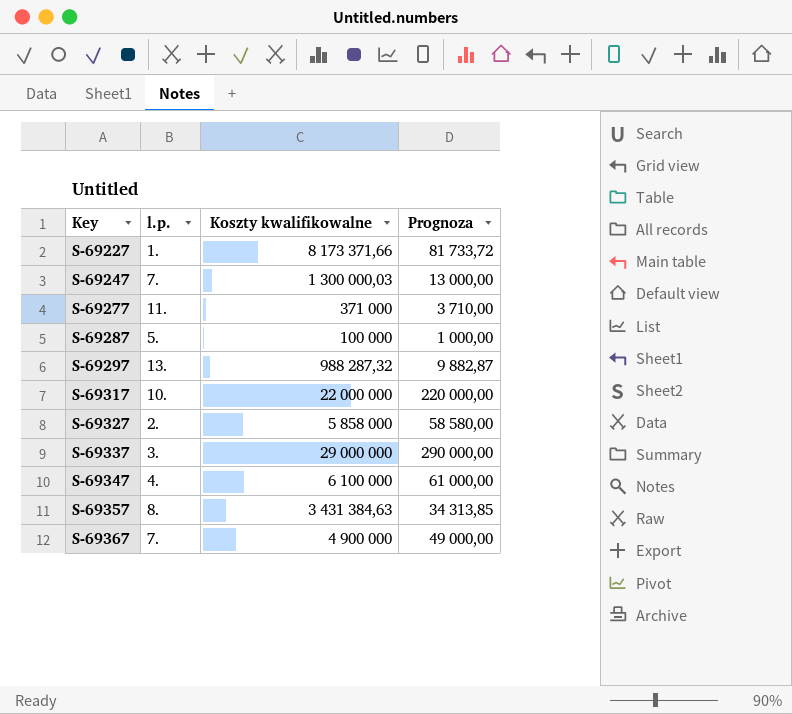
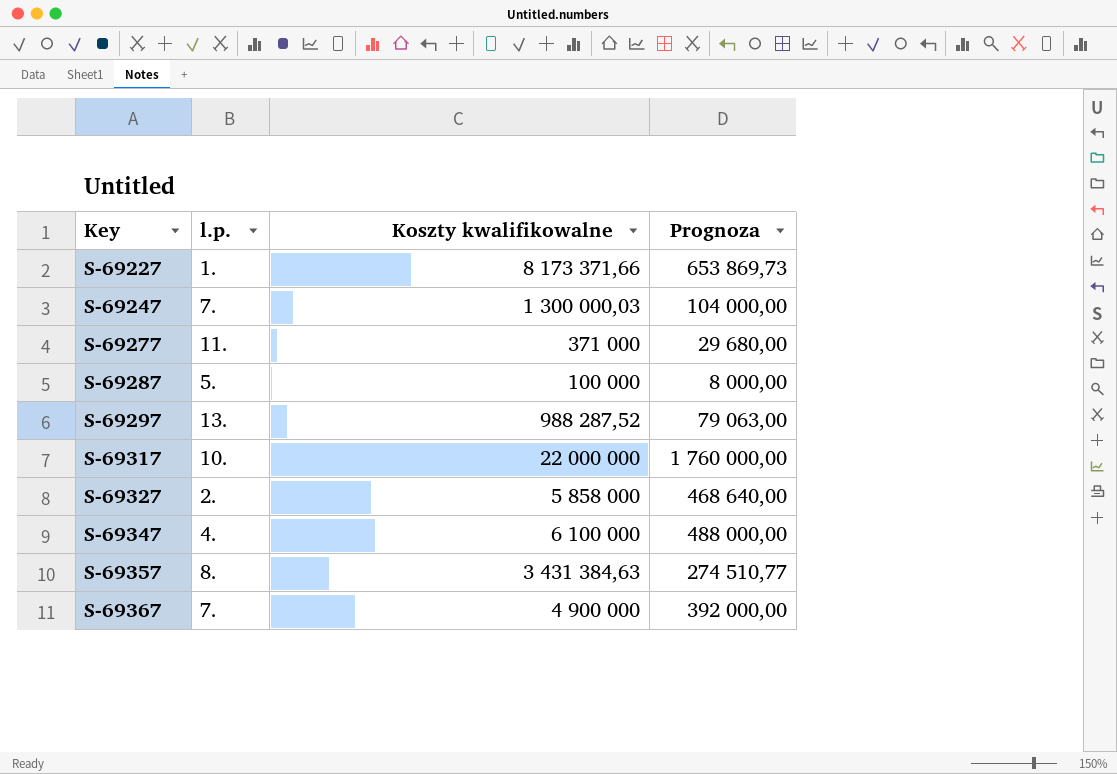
column Prognoza | formula: [Koszty kwalifikowalne] * 0,01 -> [Koszty kwalifikowalne] * 0,08
row S-69337: 3. | 29 000 000 | 290 000,00 -> none
S-69297 | Koszty kwalifikowalne: 988 287,32 -> 988 287,52

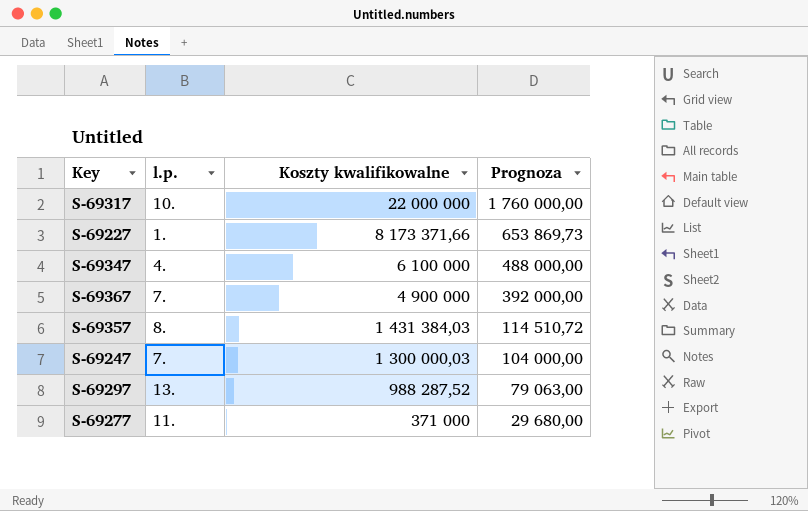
row order: Key ascending -> Koszty kwalifikowalne descending
row S-69287: 5. | 100 000 | 8 000,00 -> none
row S-69327: 2. | 5 858 000 | 468 640,00 -> none
S-69357 | Koszty kwalifikowalne: 3 431 384,63 -> 1 431 384,03
S-69357 | Prognoza: 274 510,77 -> 114 510,72

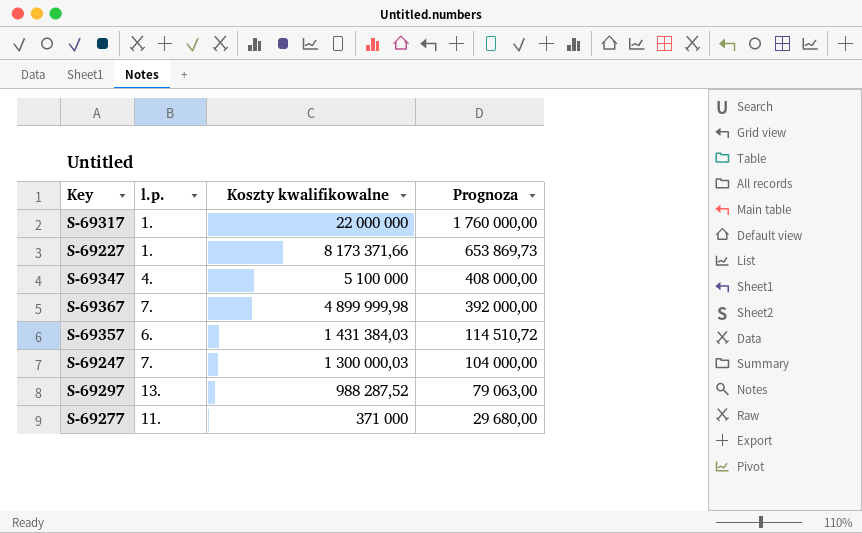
S-69317 | l.p.: 10. -> 1.
S-69347 | Koszty kwalifikowalne: 6 100 000 -> 5 100 000
S-69347 | Prognoza: 488 000,00 -> 408 000,00
S-69367 | Koszty kwalifikowalne: 4 900 000 -> 4 899 999,98
S-69357 | l.p.: 8. -> 6.

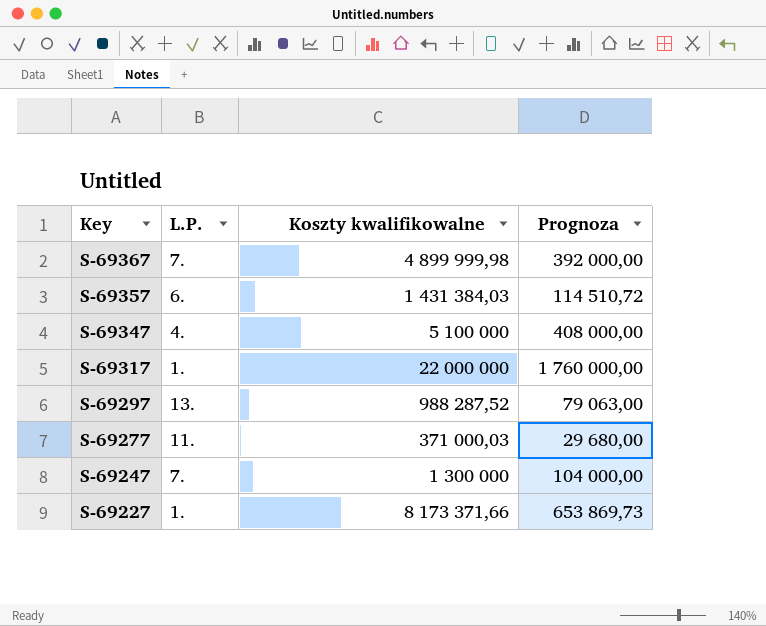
row order: Koszty kwalifikowalne descending -> Key descending
column name: l.p. -> L.P.
S-69277 | Koszty kwalifikowalne: 371 000 -> 371 000,03
S-69247 | Koszty kwalifikowalne: 1 300 000,03 -> 1 300 000

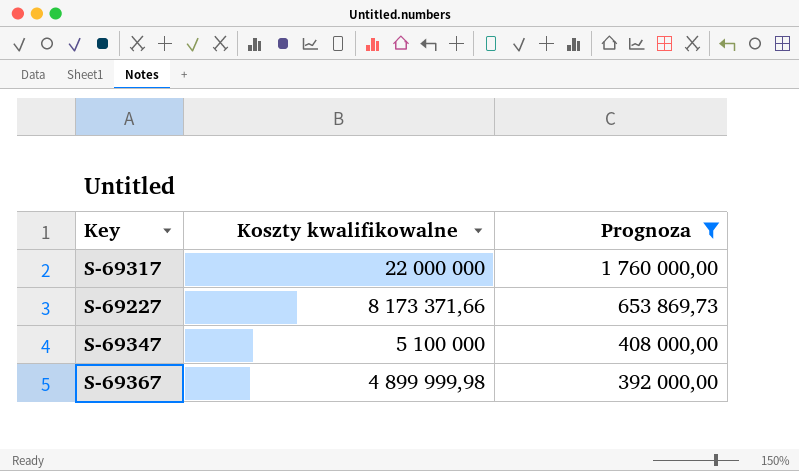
filter: none -> Prognoza >= 392 000,00
row order: Key descending -> Koszty kwalifikowalne descending
column L.P. | position: 2 -> none

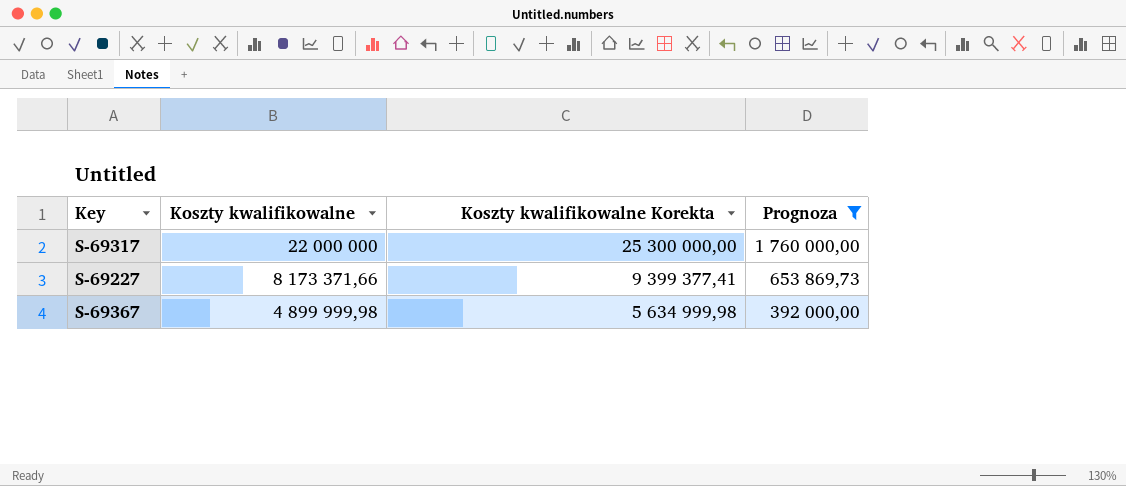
column Koszty kwalifikowalne Korekta | formula: none -> [Koszty kwalifikowalne] * 1,15
row S-69347: 5 100 000 | 408 000,00 -> none

